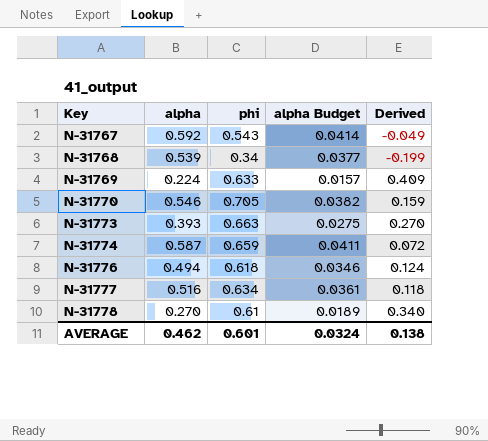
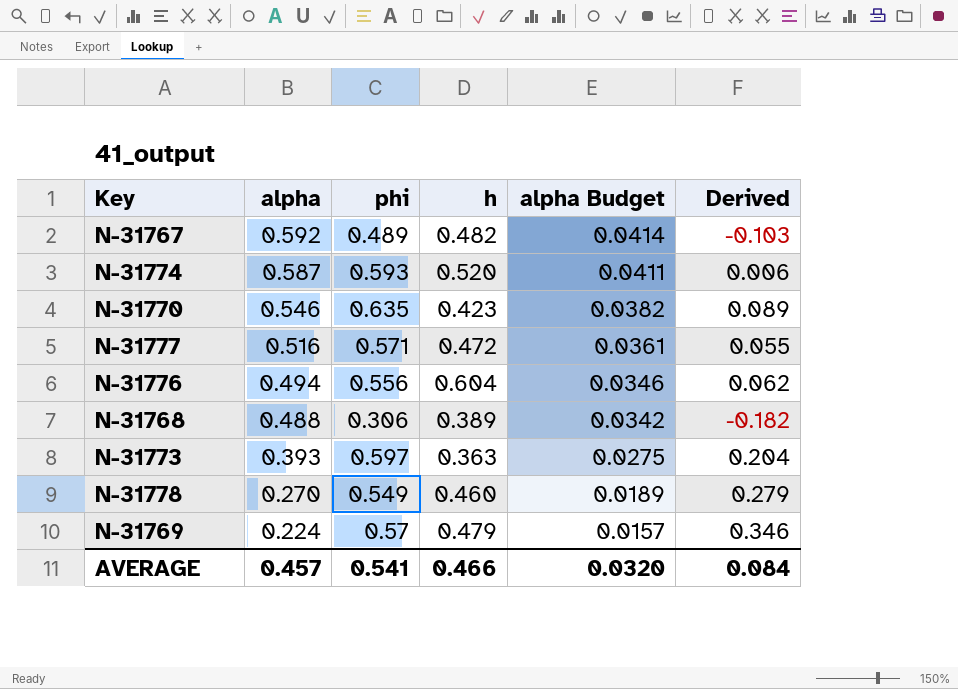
row order: Key ascending -> alpha descending
column h | position: none -> 4
N-31767 | phi: 0.543 -> 0.489
N-31767 | Derived: -0.049 -> -0.103
N-31774 | phi: 0.659 -> 0.593
N-31774 | Derived: 0.072 -> 0.006
N-31770 | phi: 0.705 -> 0.635
N-31770 | Derived: 0.159 -> 0.089
N-31777 | phi: 0.634 -> 0.571
N-31777 | Derived: 0.118 -> 0.055
N-31776 | phi: 0.618 -> 0.556
N-31776 | Derived: 0.124 -> 0.062
N-31768 | alpha: 0.539 -> 0.488
N-31768 | phi: 0.34 -> 0.306
N-31768 | alpha Budget: 0.0377 -> 0.0342
N-31768 | Derived: -0.199 -> -0.182
N-31773 | phi: 0.663 -> 0.597
N-31773 | Derived: 0.270 -> 0.204
N-31778 | phi: 0.61 -> 0.549
N-31778 | Derived: 0.340 -> 0.279
N-31769 | phi: 0.633 -> 0.57
N-31769 | Derived: 0.409 -> 0.346
AVERAGE | alpha: 0.462 -> 0.457
AVERAGE | phi: 0.601 -> 0.541
AVERAGE | alpha Budget: 0.0324 -> 0.0320
AVERAGE | Derived: 0.138 -> 0.084

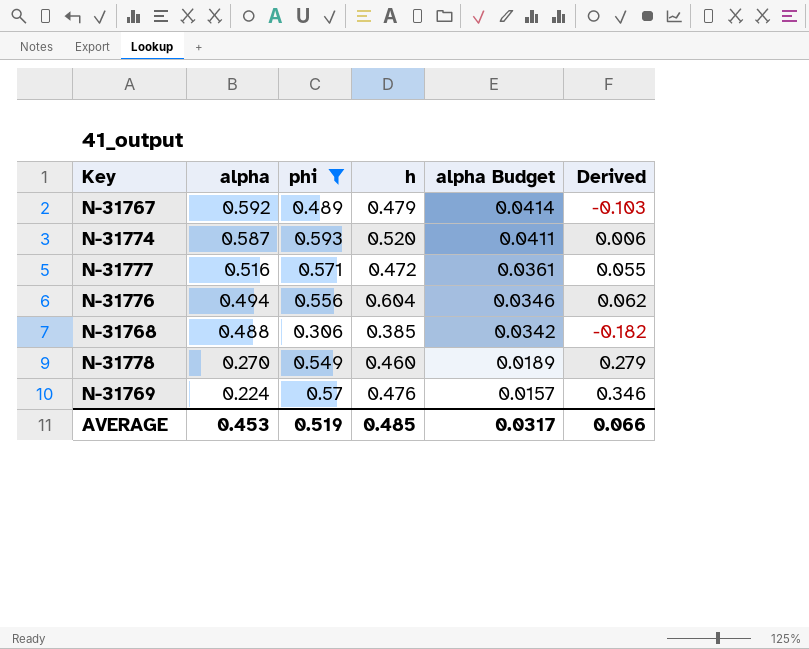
filter: none -> phi <= 0.593
N-31767 | h: 0.482 -> 0.479
N-31768 | h: 0.389 -> 0.385
N-31769 | h: 0.479 -> 0.476
AVERAGE | alpha: 0.457 -> 0.453
AVERAGE | phi: 0.541 -> 0.519
AVERAGE | h: 0.466 -> 0.485
AVERAGE | alpha Budget: 0.0320 -> 0.0317
AVERAGE | Derived: 0.084 -> 0.066

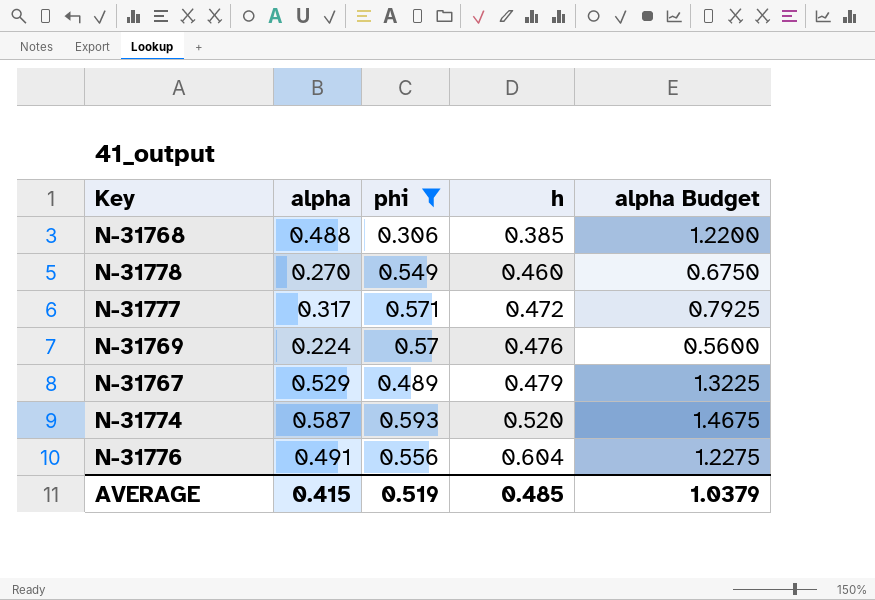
row order: alpha descending -> h ascending
column Derived | formula: [phi] - [alpha] -> none
column alpha Budget | formula: [alpha] * 0.07 -> [alpha] * 2.5
N-31777 | alpha: 0.516 -> 0.317
N-31767 | alpha: 0.592 -> 0.529
N-31776 | alpha: 0.494 -> 0.491
AVERAGE | alpha: 0.453 -> 0.415
AVERAGE | alpha Budget: 0.0317 -> 1.0379

